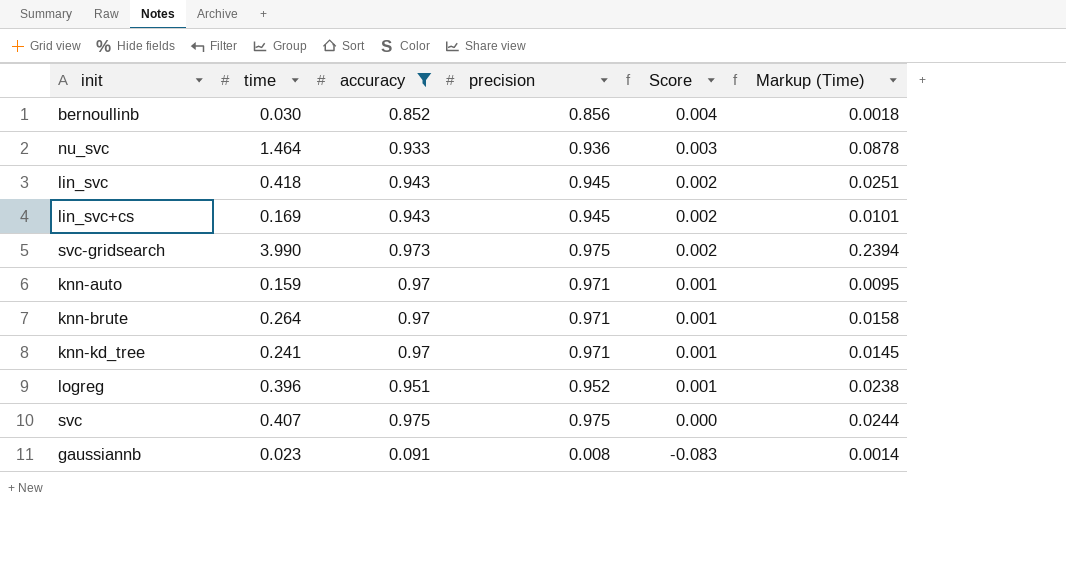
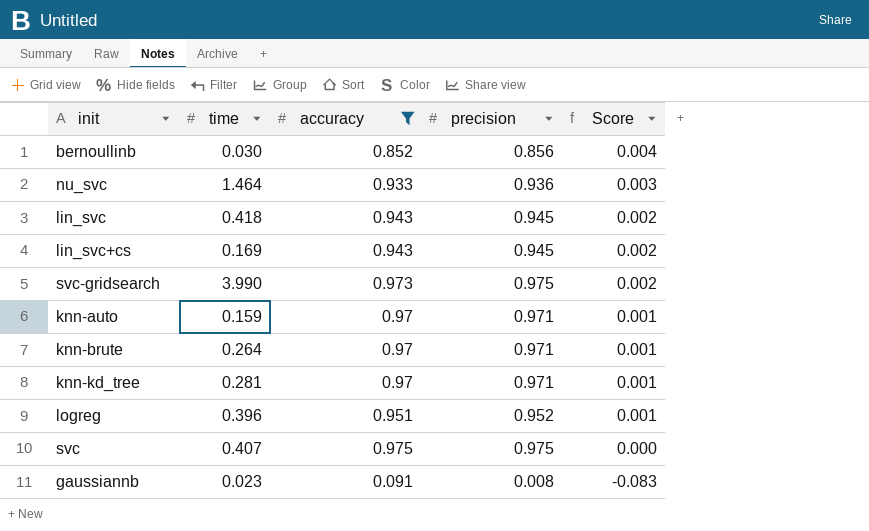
column Markup (Time) | formula: [time] * 0.06 -> none
knn-kd_tree | time: 0.241 -> 0.281

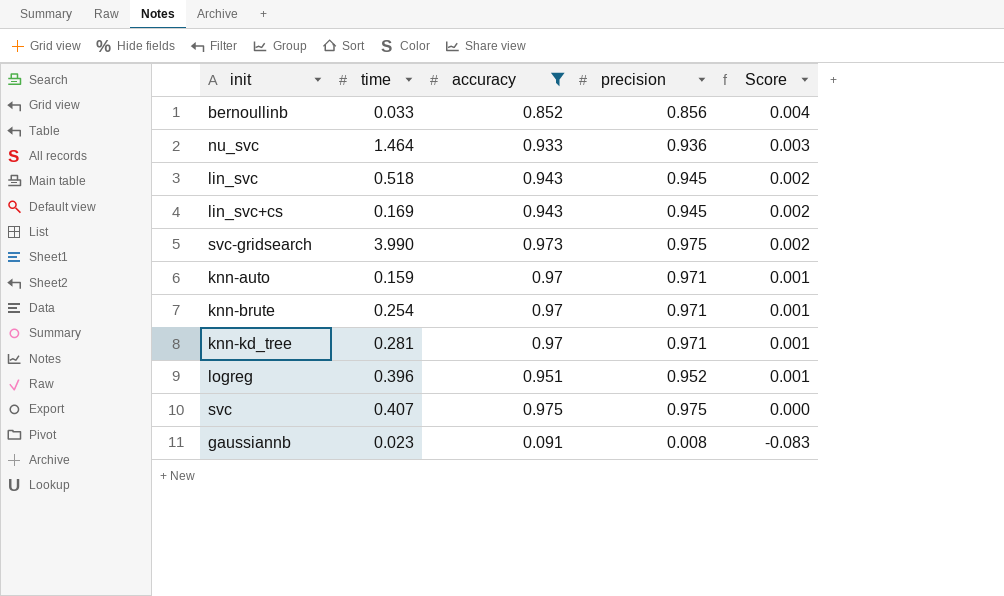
bernoullinb | time: 0.030 -> 0.033
lin_svc | time: 0.418 -> 0.518
knn-brute | time: 0.264 -> 0.254

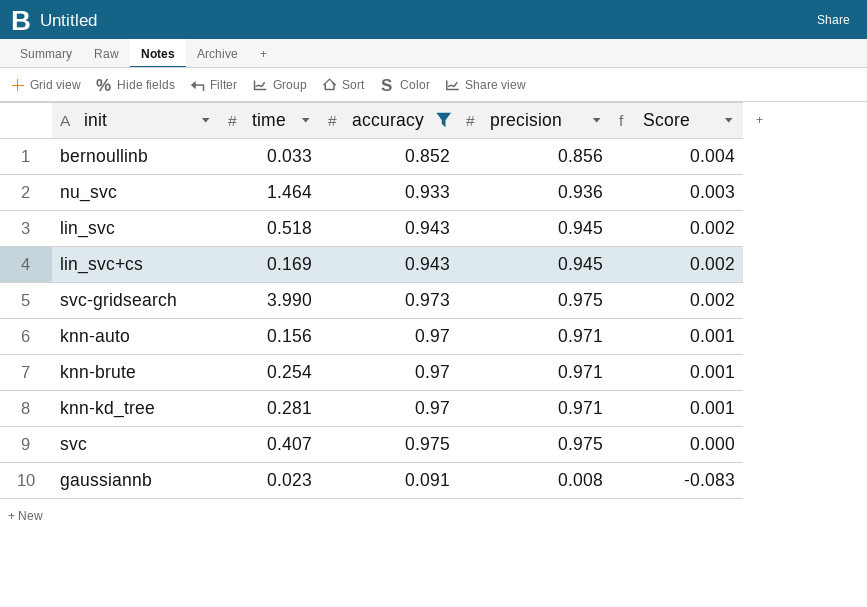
row logreg: 0.396 | 0.951 | 0.952 | 0.001 -> none
knn-auto | time: 0.159 -> 0.156

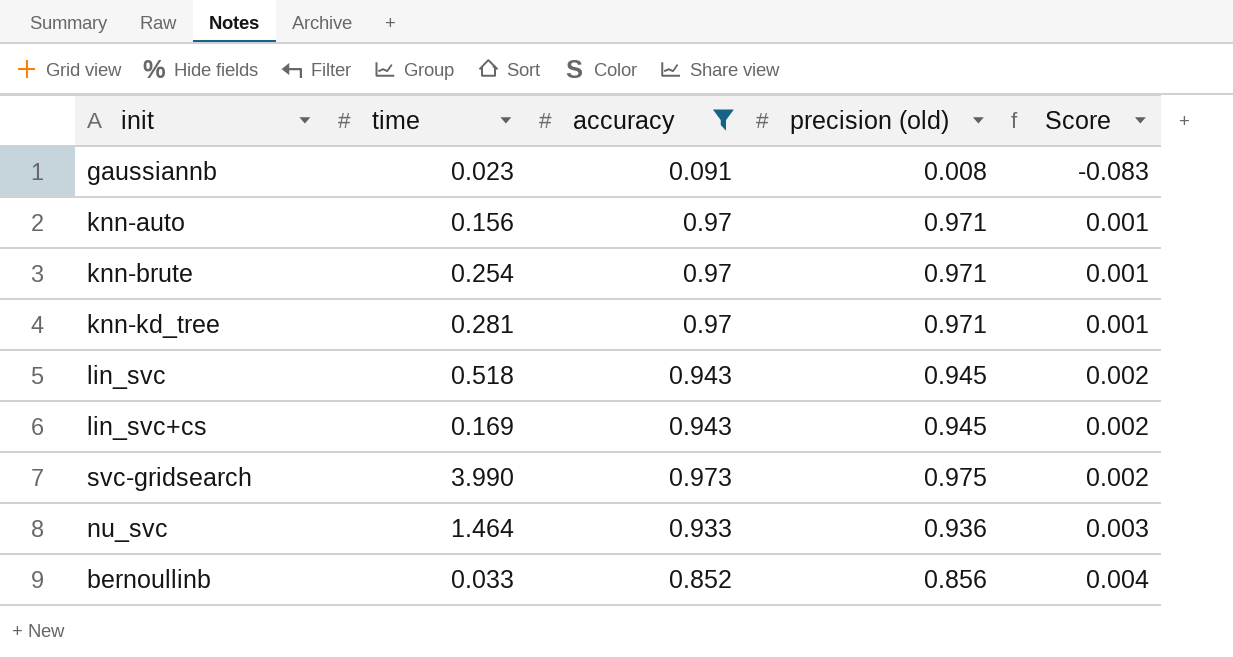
row order: Score descending -> Score ascending
column name: precision -> precision (old)
row svc: 0.407 | 0.975 | 0.975 | 0.000 -> none

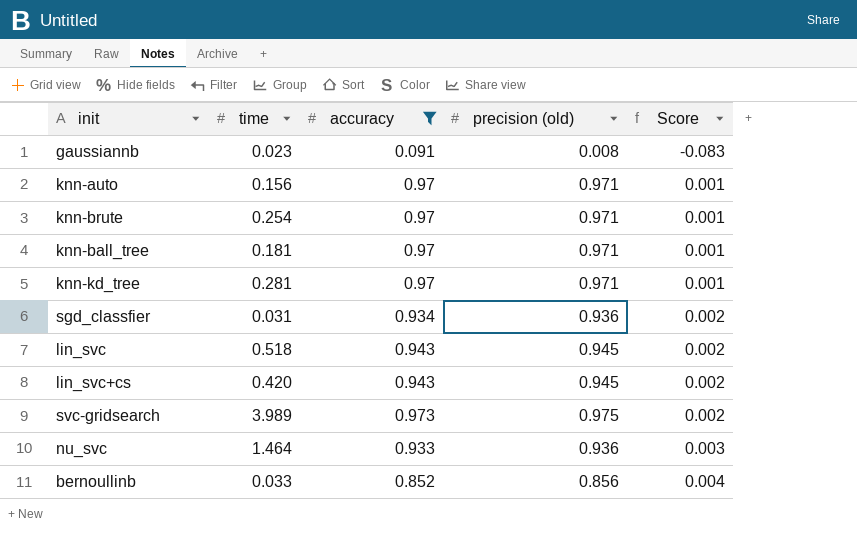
row knn-ball_tree: none -> 0.181 | 0.97 | 0.971 | 0.001
row sgd_classfier: none -> 0.031 | 0.934 | 0.936 | 0.002
lin_svc+cs | time: 0.169 -> 0.420
svc-gridsearch | time: 3.990 -> 3.989

